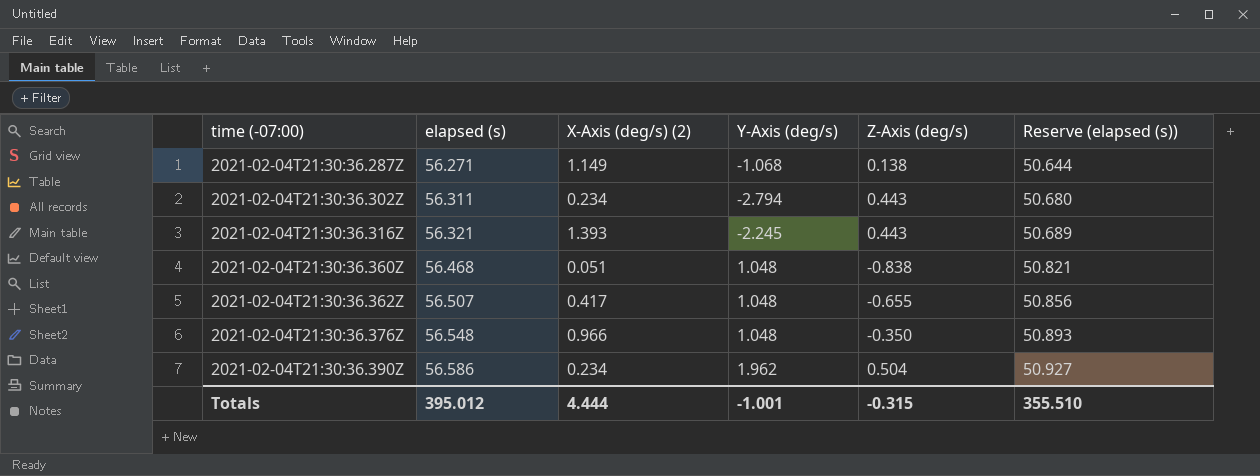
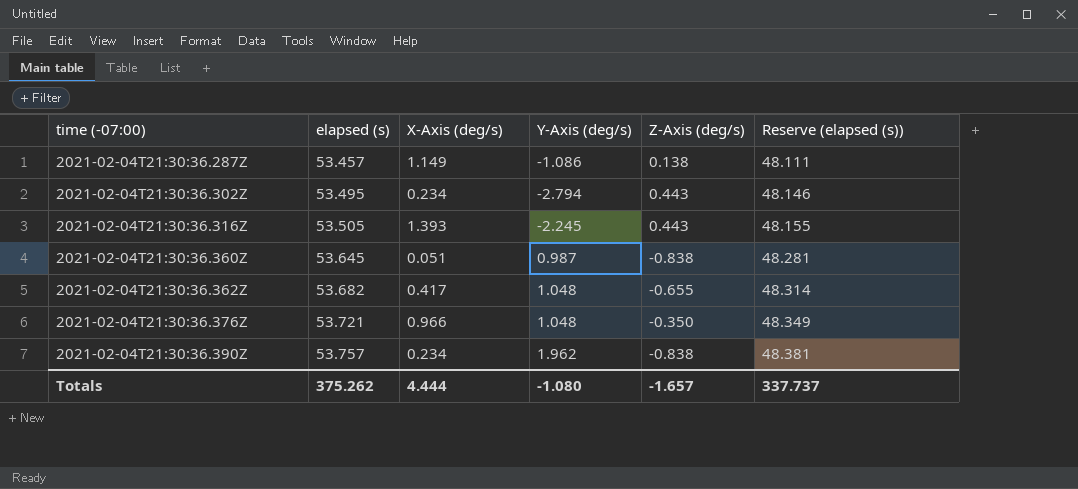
column name: X-Axis (deg/s) (2) -> X-Axis (deg/s)
2021-02-04T21:30:36.287Z | elapsed (s): 56.271 -> 53.457
2021-02-04T21:30:36.287Z | Y-Axis (deg/s): -1.068 -> -1.086
2021-02-04T21:30:36.287Z | Reserve (elapsed (s)): 50.644 -> 48.111
2021-02-04T21:30:36.302Z | elapsed (s): 56.311 -> 53.495
2021-02-04T21:30:36.302Z | Reserve (elapsed (s)): 50.680 -> 48.146
2021-02-04T21:30:36.316Z | elapsed (s): 56.321 -> 53.505
2021-02-04T21:30:36.316Z | Reserve (elapsed (s)): 50.689 -> 48.155
2021-02-04T21:30:36.360Z | elapsed (s): 56.468 -> 53.645
2021-02-04T21:30:36.360Z | Y-Axis (deg/s): 1.048 -> 0.987
2021-02-04T21:30:36.360Z | Reserve (elapsed (s)): 50.821 -> 48.281
2021-02-04T21:30:36.362Z | elapsed (s): 56.507 -> 53.682
2021-02-04T21:30:36.362Z | Reserve (elapsed (s)): 50.856 -> 48.314
2021-02-04T21:30:36.376Z | elapsed (s): 56.548 -> 53.721
2021-02-04T21:30:36.376Z | Reserve (elapsed (s)): 50.893 -> 48.349
2021-02-04T21:30:36.390Z | elapsed (s): 56.586 -> 53.757
2021-02-04T21:30:36.390Z | Z-Axis (deg/s): 0.504 -> -0.838
2021-02-04T21:30:36.390Z | Reserve (elapsed (s)): 50.927 -> 48.381
Totals | elapsed (s): 395.012 -> 375.262
Totals | Y-Axis (deg/s): -1.001 -> -1.080
Totals | Z-Axis (deg/s): -0.315 -> -1.657
Totals | Reserve (elapsed (s)): 355.510 -> 337.737

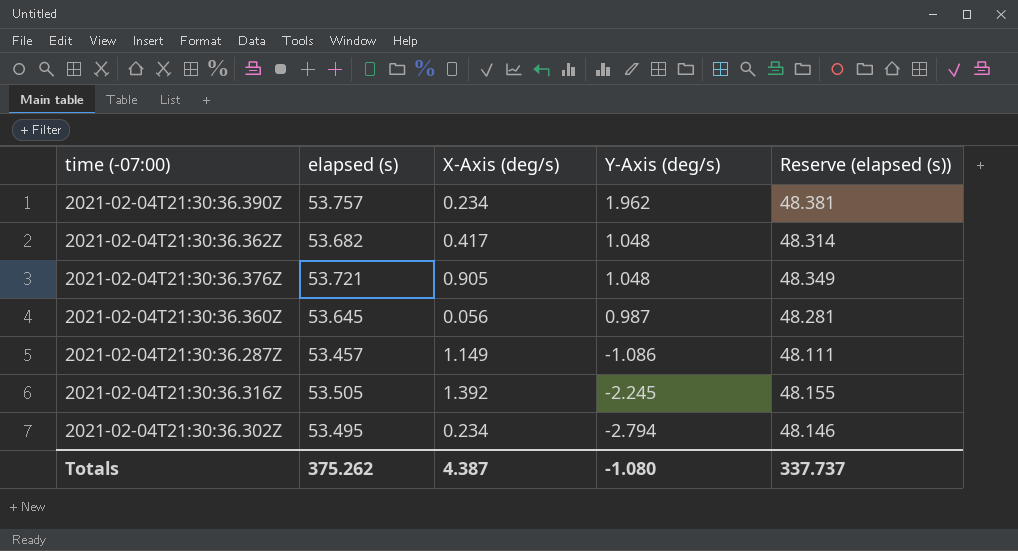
row order: time (-07:00) ascending -> Y-Axis (deg/s) descending
column Z-Axis (deg/s) | position: 5 -> none
2021-02-04T21:30:36.376Z | X-Axis (deg/s): 0.966 -> 0.905
2021-02-04T21:30:36.360Z | X-Axis (deg/s): 0.051 -> 0.056
2021-02-04T21:30:36.316Z | X-Axis (deg/s): 1.393 -> 1.392
Totals | X-Axis (deg/s): 4.444 -> 4.387

